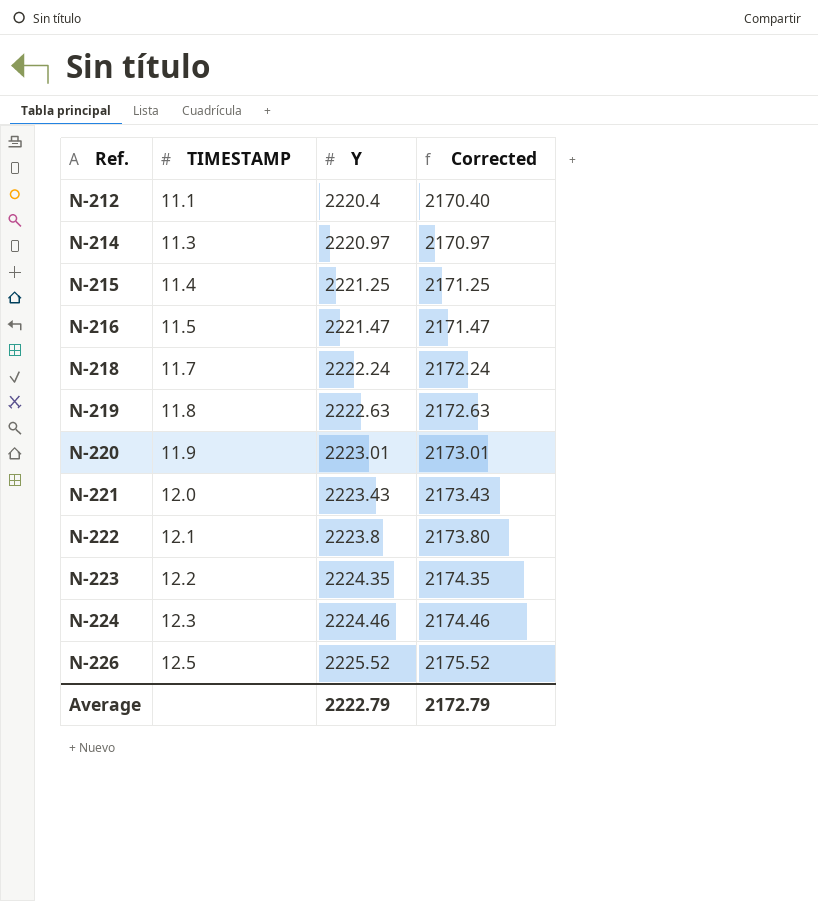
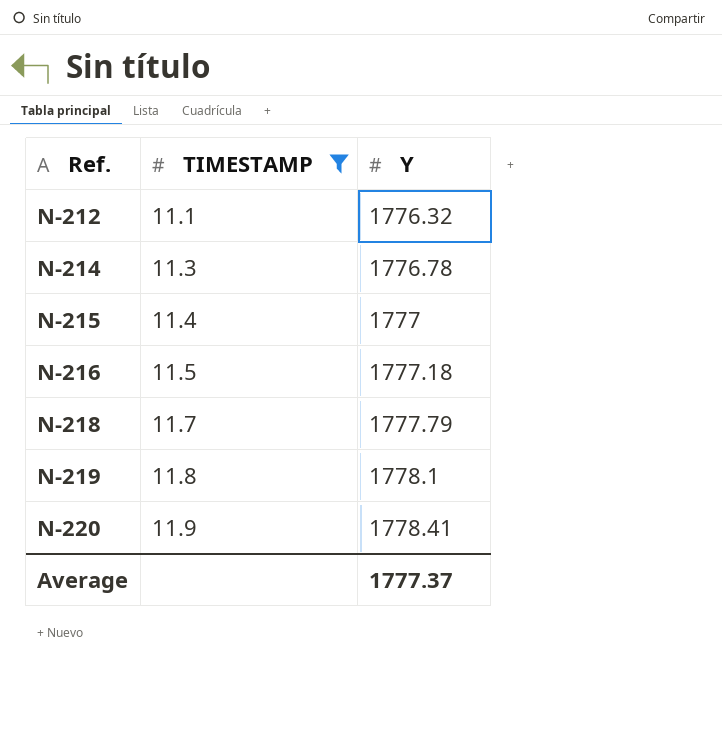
filter: none -> TIMESTAMP <= 11.9
column Corrected | formula: [Y] - 50 -> none
N-212 | Y: 2220.4 -> 1776.32
N-214 | Y: 2220.97 -> 1776.78
N-215 | Y: 2221.25 -> 1777
N-216 | Y: 2221.47 -> 1777.18
N-218 | Y: 2222.24 -> 1777.79
N-219 | Y: 2222.63 -> 1778.1
N-220 | Y: 2223.01 -> 1778.41
Average | Y: 2222.79 -> 1777.37

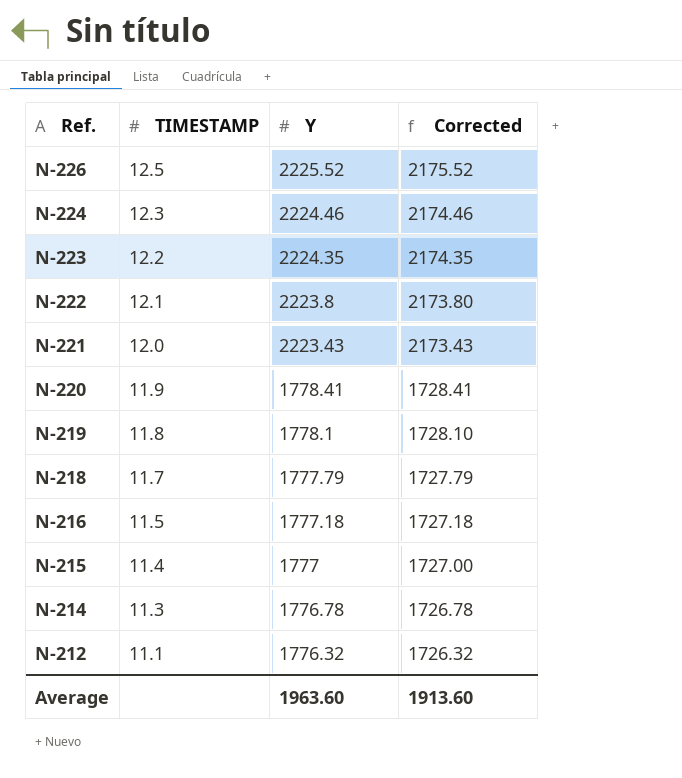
filter: TIMESTAMP <= 11.9 -> none
row order: Ref. ascending -> Ref. descending
column Corrected | formula: none -> [Y] - 50
Average | Y: 1777.37 -> 1963.60

